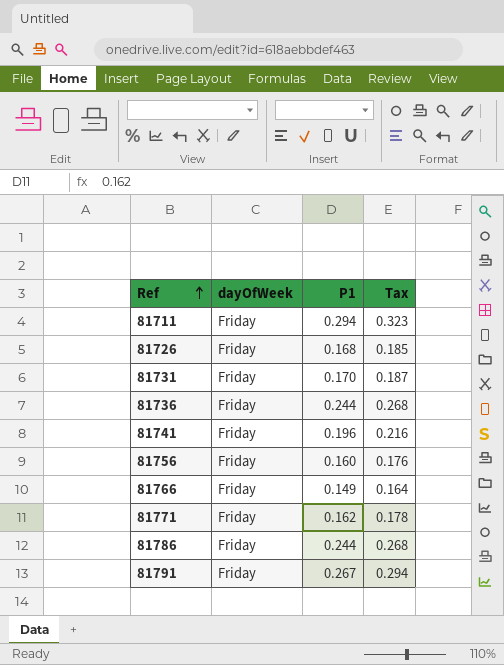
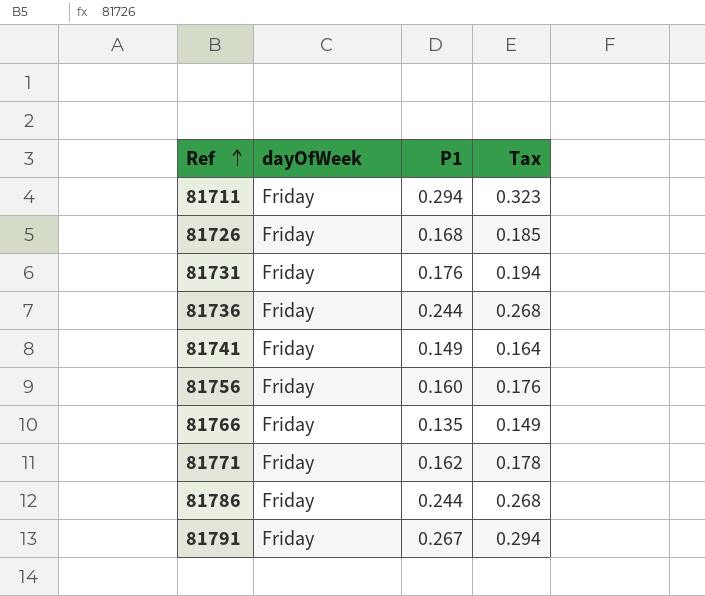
81731 | P1: 0.170 -> 0.176
81731 | Tax: 0.187 -> 0.194
81741 | P1: 0.196 -> 0.149
81741 | Tax: 0.216 -> 0.164
81766 | P1: 0.149 -> 0.135
81766 | Tax: 0.164 -> 0.149

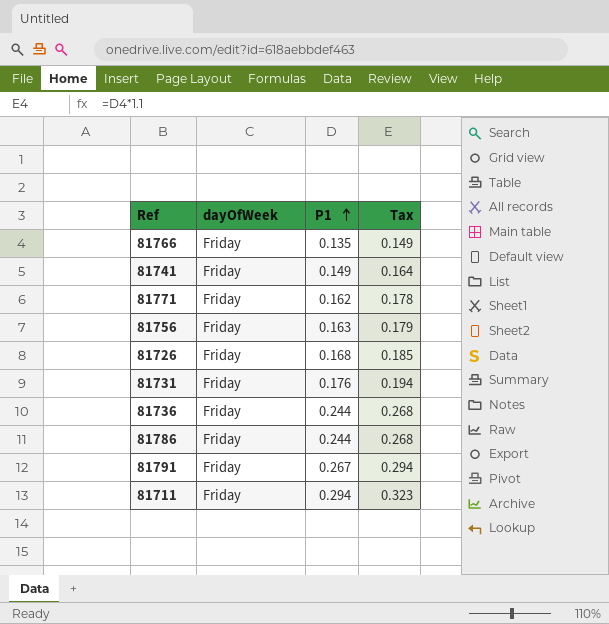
row order: Ref ascending -> P1 ascending
81756 | P1: 0.160 -> 0.163
81756 | Tax: 0.176 -> 0.179

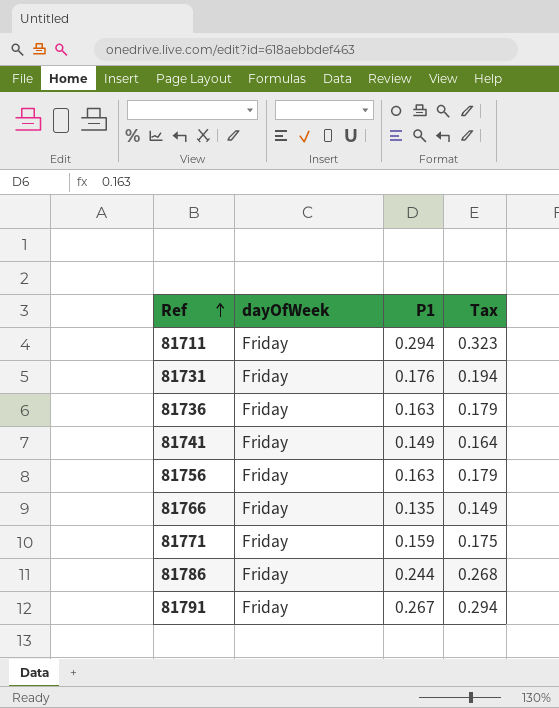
row order: P1 ascending -> Ref ascending
row 81726: Friday | 0.168 | 0.185 -> none
81736 | P1: 0.244 -> 0.163
81736 | Tax: 0.268 -> 0.179
81771 | P1: 0.162 -> 0.159
81771 | Tax: 0.178 -> 0.175

